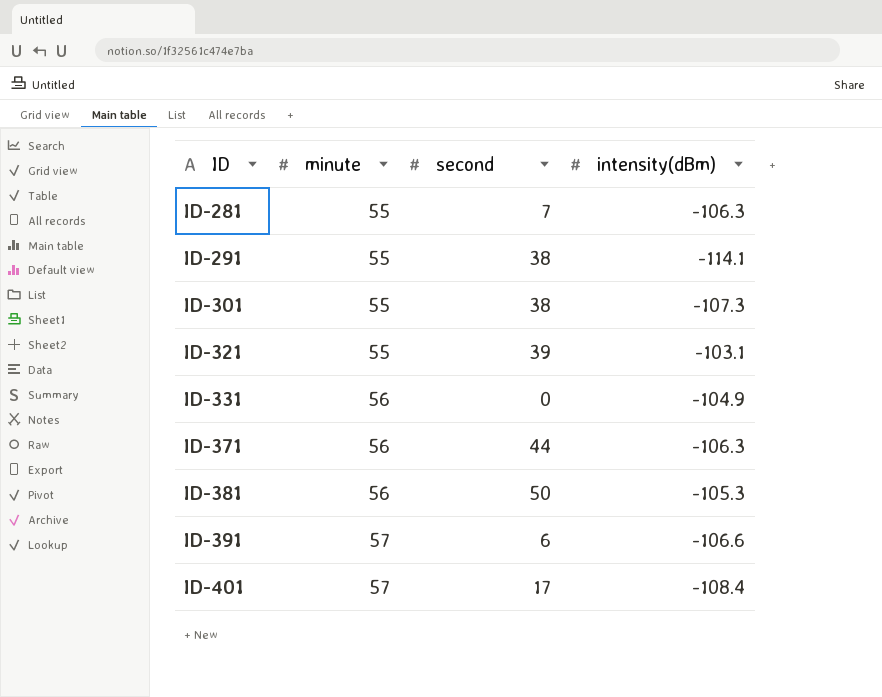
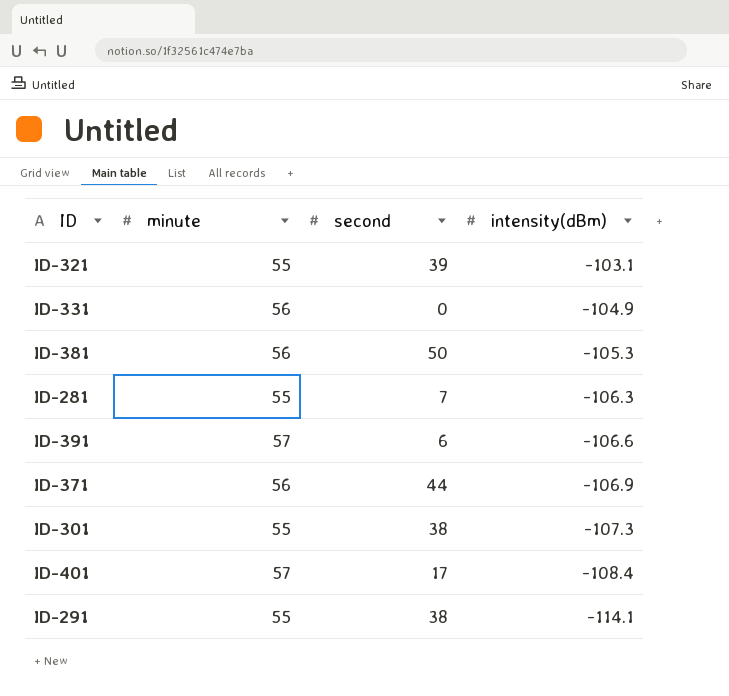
row order: ID ascending -> intensity(dBm) descending
ID-371 | intensity(dBm): -106.3 -> -106.9

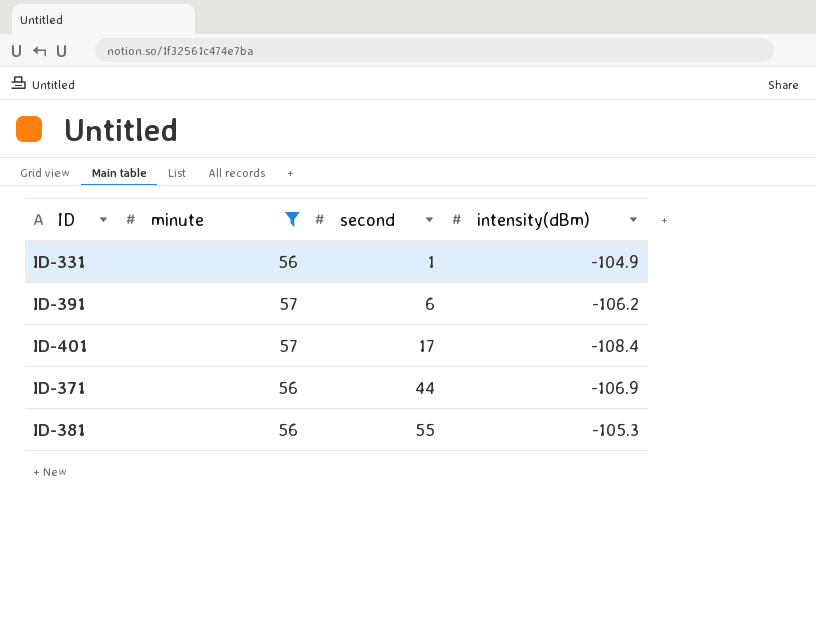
filter: none -> minute != 55
row order: intensity(dBm) descending -> second ascending
ID-331 | second: 0 -> 1
ID-391 | intensity(dBm): -106.6 -> -106.2
ID-381 | second: 50 -> 55

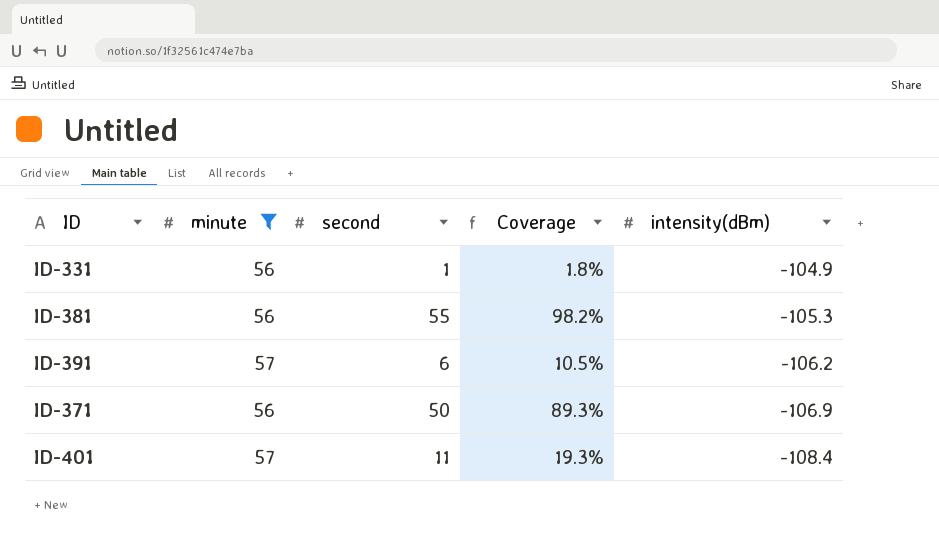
row order: second ascending -> intensity(dBm) descending
column Coverage | formula: none -> [second] / [minute]
ID-371 | second: 44 -> 50
ID-401 | second: 17 -> 11

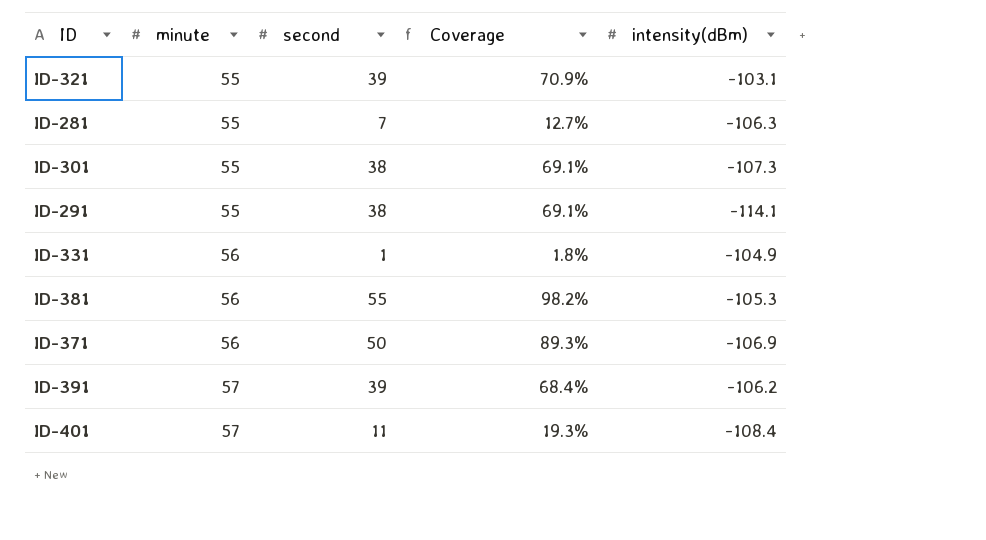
filter: minute != 55 -> none
row order: intensity(dBm) descending -> minute ascending
ID-391 | second: 6 -> 39
ID-391 | Coverage: 10.5% -> 68.4%

